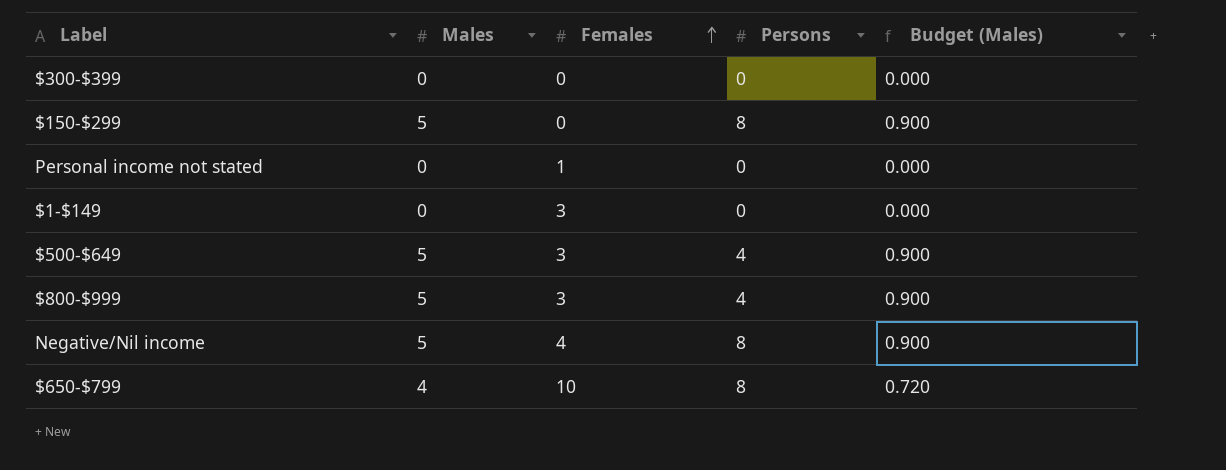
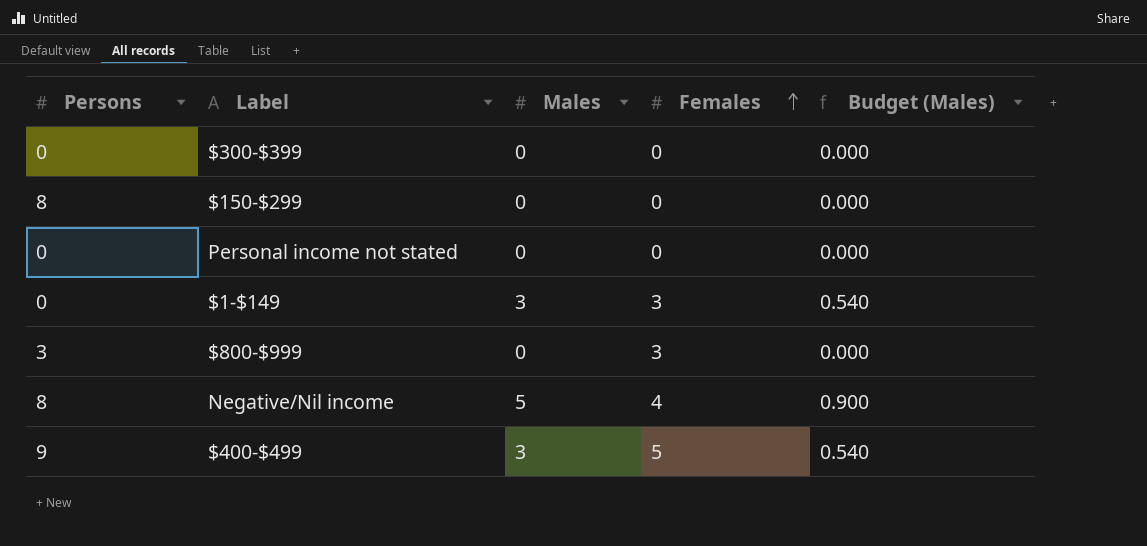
column Persons | position: 4 -> 1
row $500-$649: 5 | 3 | 4 | 0.900 -> none
row $650-$799: 4 | 10 | 8 | 0.720 -> none
$150-$299 | Males: 5 -> 0
$150-$299 | Budget (Males): 0.900 -> 0.000
Personal income not stated | Females: 1 -> 0
$1-$149 | Males: 0 -> 3
$1-$149 | Budget (Males): 0.000 -> 0.540
$800-$999 | Persons: 4 -> 3
$800-$999 | Males: 5 -> 0
$800-$999 | Budget (Males): 0.900 -> 0.000
row $400-$499: none -> 9 | 3 | 5 | 0.540

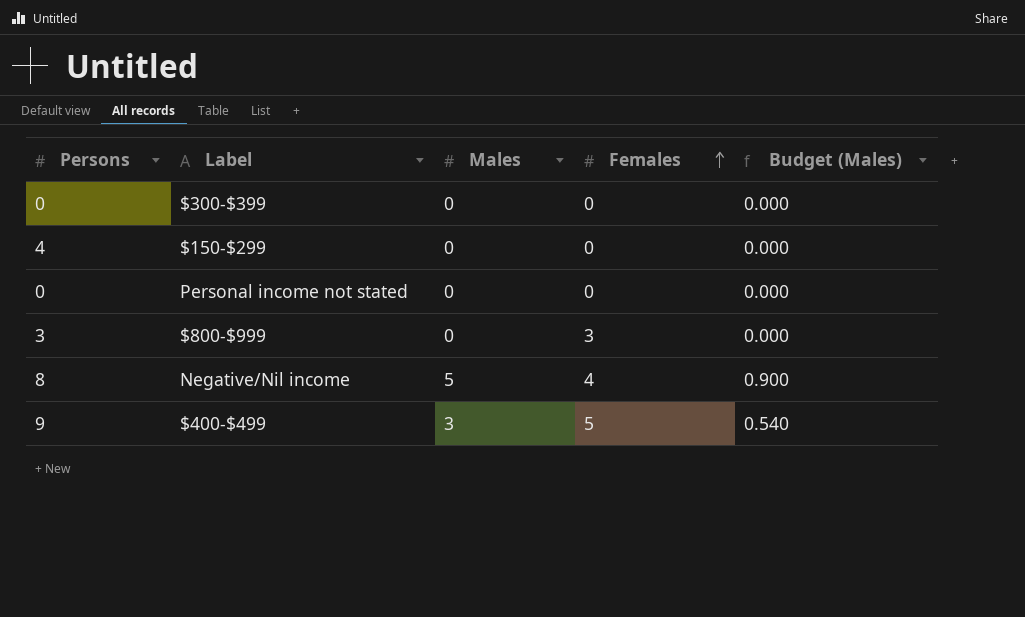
row $1-$149: 0 | 3 | 3 | 0.540 -> none
$150-$299 | Persons: 8 -> 4

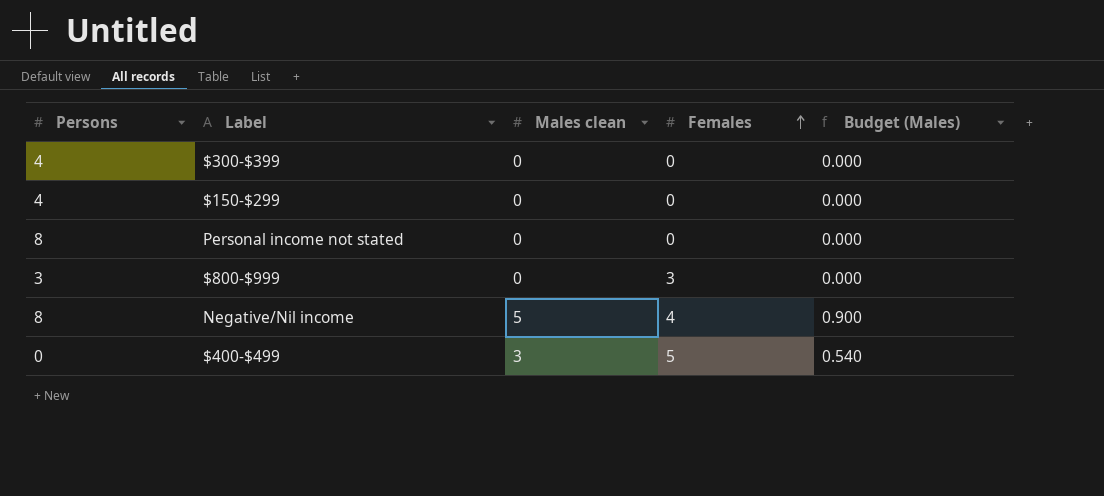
column name: Males -> Males clean
$300-$399 | Persons: 0 -> 4
Personal income not stated | Persons: 0 -> 8
$400-$499 | Persons: 9 -> 0

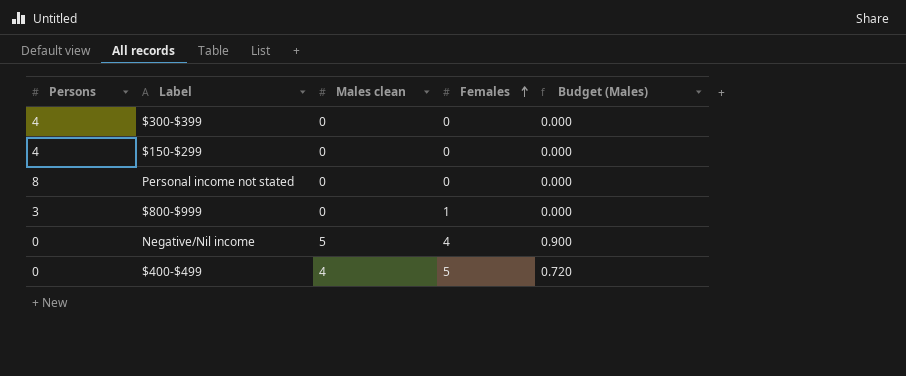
$800-$999 | Females: 3 -> 1
Negative/Nil income | Persons: 8 -> 0
$400-$499 | Males clean: 3 -> 4
$400-$499 | Budget (Males): 0.540 -> 0.720

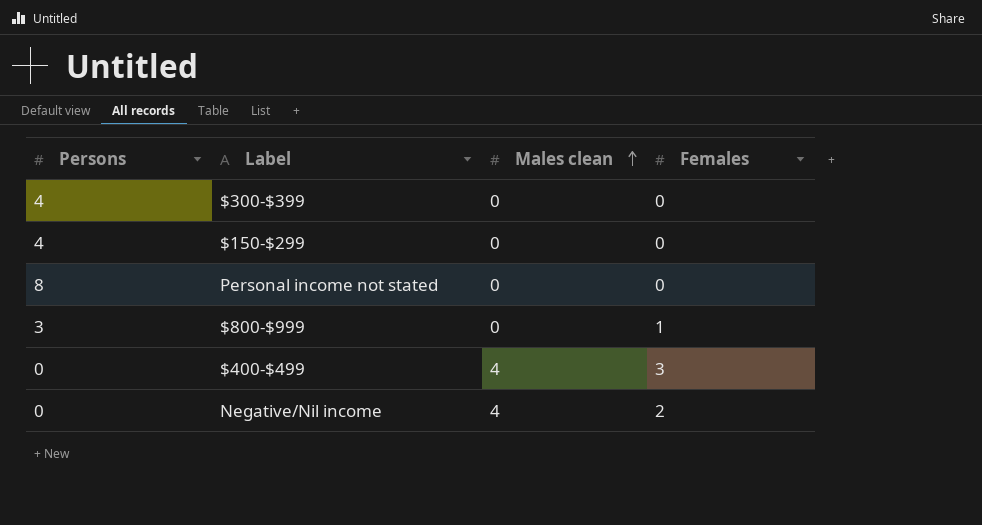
row order: Females ascending -> Males clean ascending
column Budget (Males) | formula: [Males clean] * 0.18 -> none
$400-$499 | Females: 5 -> 3
Negative/Nil income | Males clean: 5 -> 4
Negative/Nil income | Females: 4 -> 2

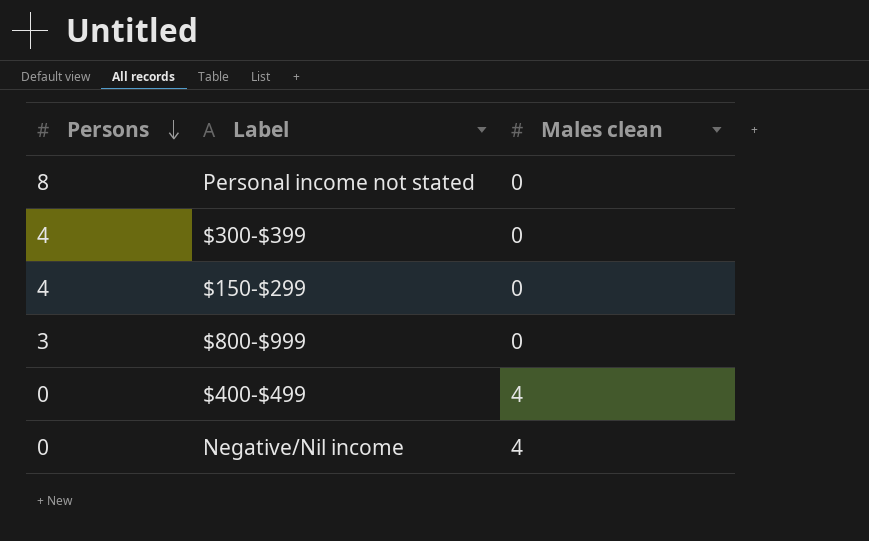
row order: Males clean ascending -> Persons descending
column Females | position: 4 -> none

